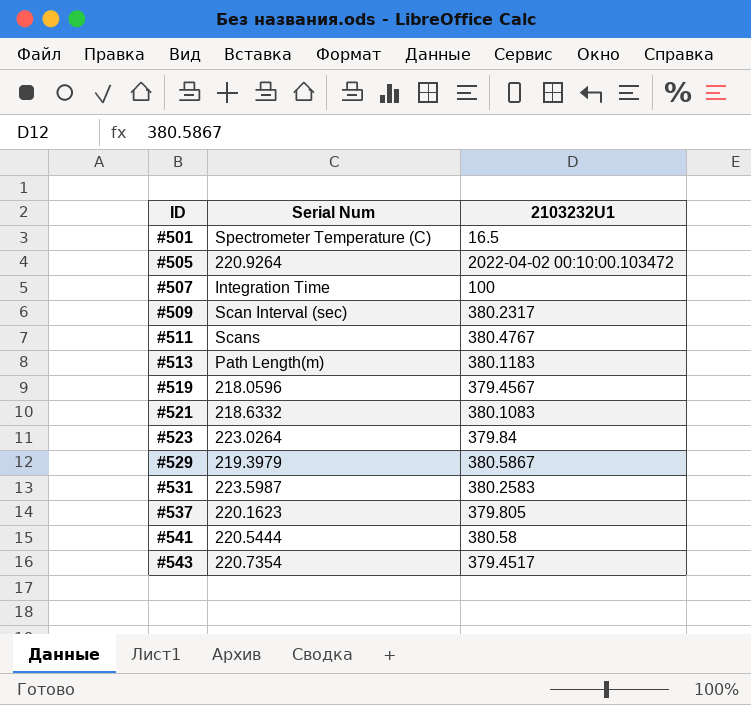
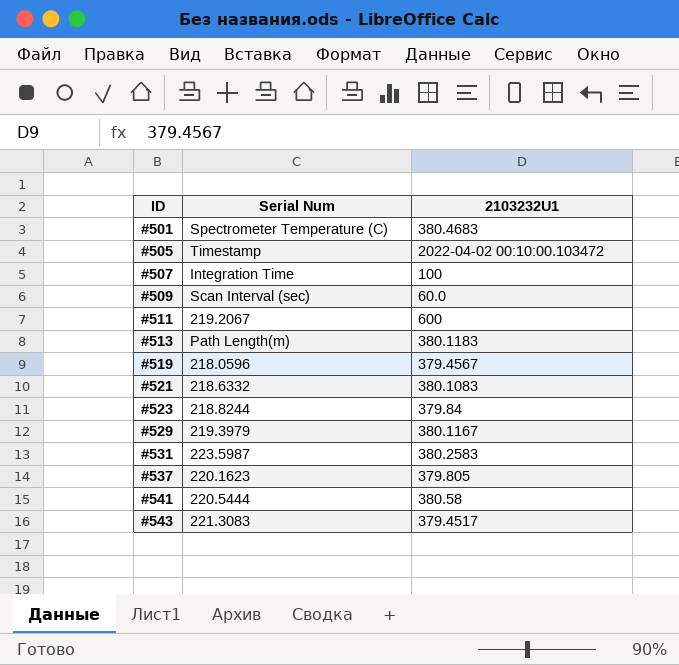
#501 | 2103232U1: 16.5 -> 380.4683
#505 | Serial Num: 220.9264 -> Timestamp
#509 | 2103232U1: 380.2317 -> 60.0
#511 | Serial Num: Scans -> 219.2067
#511 | 2103232U1: 380.4767 -> 600
#523 | Serial Num: 223.0264 -> 218.8244
#529 | 2103232U1: 380.5867 -> 380.1167
#543 | Serial Num: 220.7354 -> 221.3083

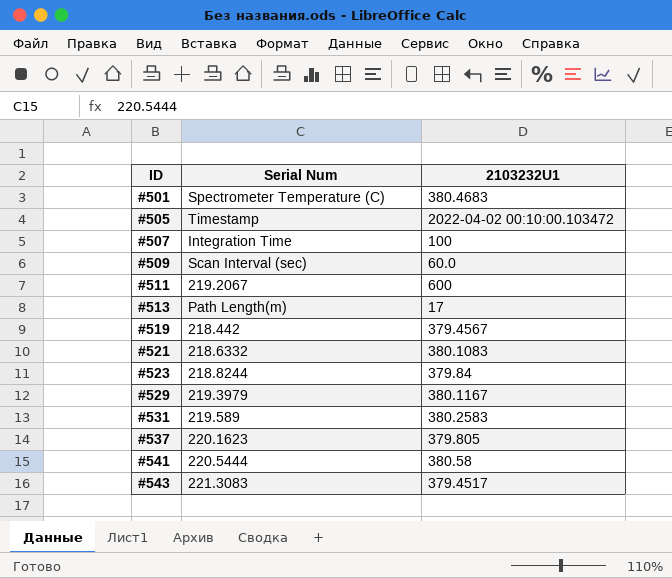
#513 | 2103232U1: 380.1183 -> 17
#519 | Serial Num: 218.0596 -> 218.442
#531 | Serial Num: 223.5987 -> 219.589

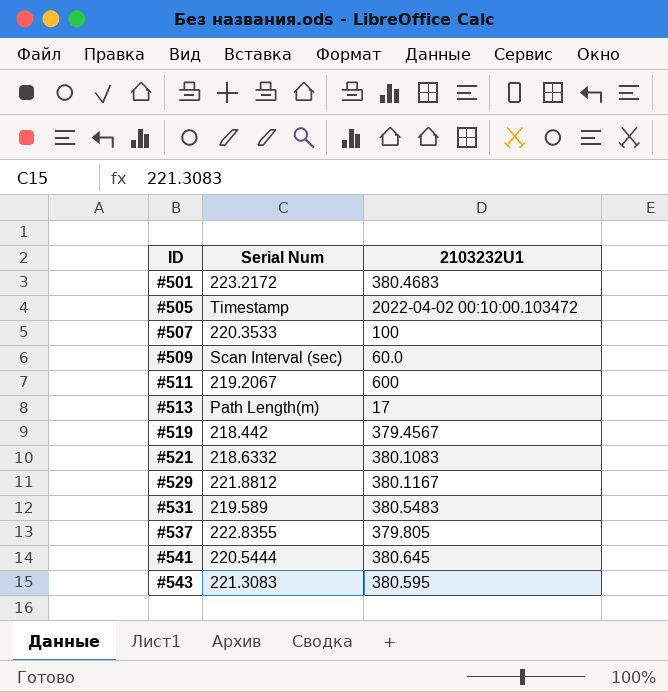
row #523: 218.8244 | 379.84 -> none
#501 | Serial Num: Spectrometer Temperature (C) -> 223.2172
#507 | Serial Num: Integration Time -> 220.3533
#529 | Serial Num: 219.3979 -> 221.8812
#531 | 2103232U1: 380.2583 -> 380.5483
#537 | Serial Num: 220.1623 -> 222.8355
#541 | 2103232U1: 380.58 -> 380.645
#543 | 2103232U1: 379.4517 -> 380.595

